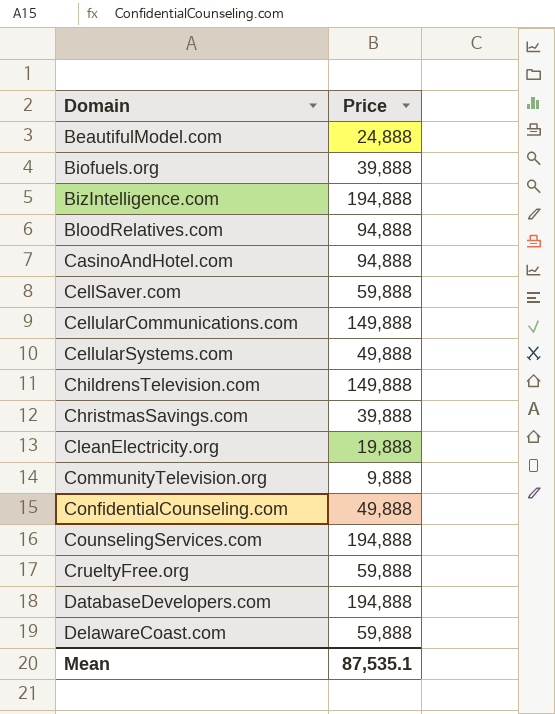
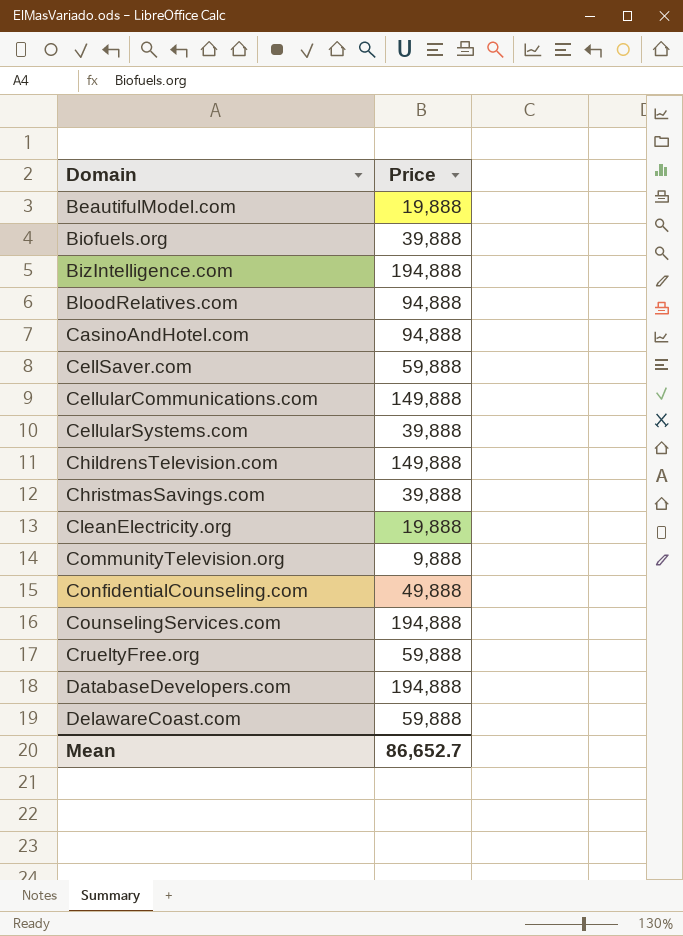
BeautifulModel.com | Price: 24,888 -> 19,888
CellularSystems.com | Price: 49,888 -> 39,888
Mean | Price: 87,535.1 -> 86,652.7

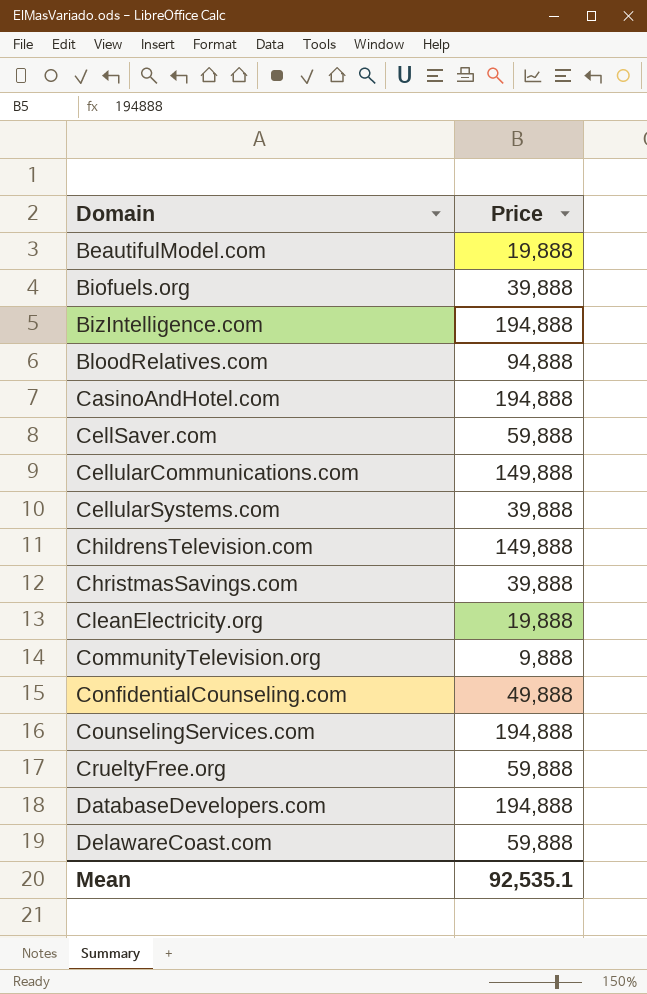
CasinoAndHotel.com | Price: 94,888 -> 194,888
Mean | Price: 86,652.7 -> 92,535.1

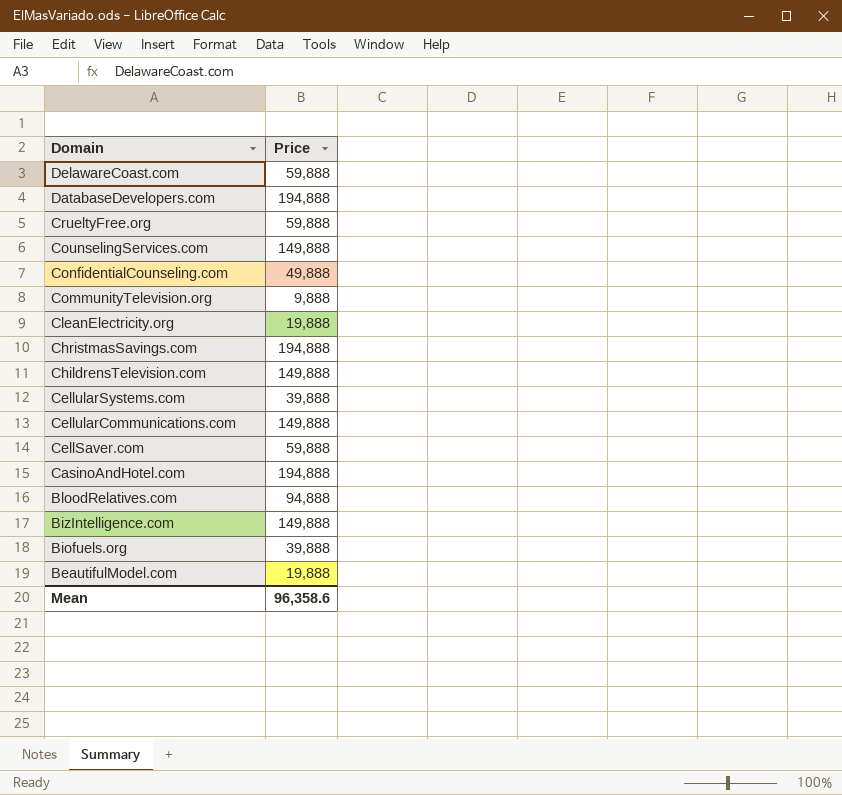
row order: Domain ascending -> Domain descending
CounselingServices.com | Price: 194,888 -> 149,888
ChristmasSavings.com | Price: 39,888 -> 194,888
BizIntelligence.com | Price: 194,888 -> 149,888
Mean | Price: 92,535.1 -> 96,358.6

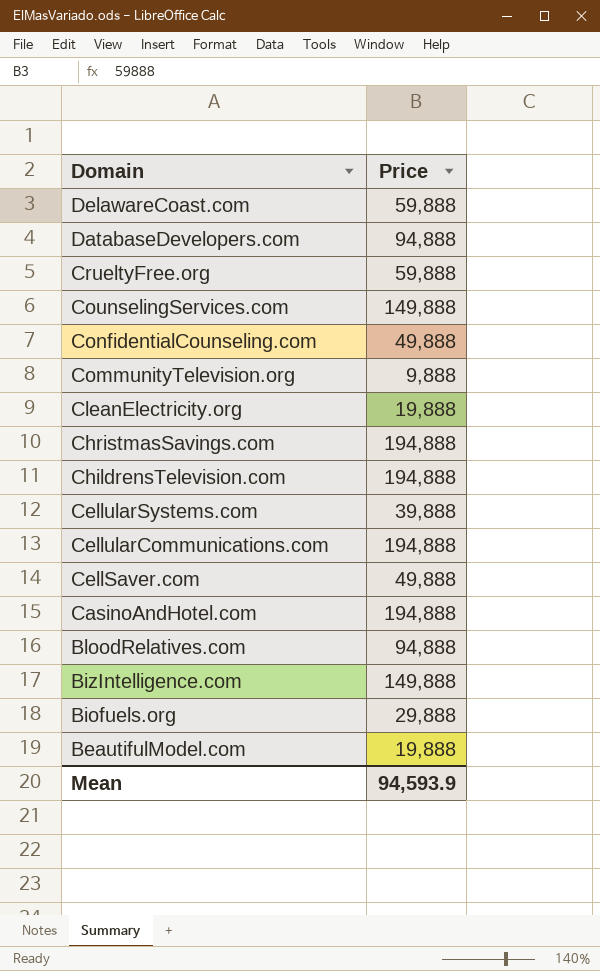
DatabaseDevelopers.com | Price: 194,888 -> 94,888
ChildrensTelevision.com | Price: 149,888 -> 194,888
CellularCommunications.com | Price: 149,888 -> 194,888
CellSaver.com | Price: 59,888 -> 49,888
Biofuels.org | Price: 39,888 -> 29,888
Mean | Price: 96,358.6 -> 94,593.9

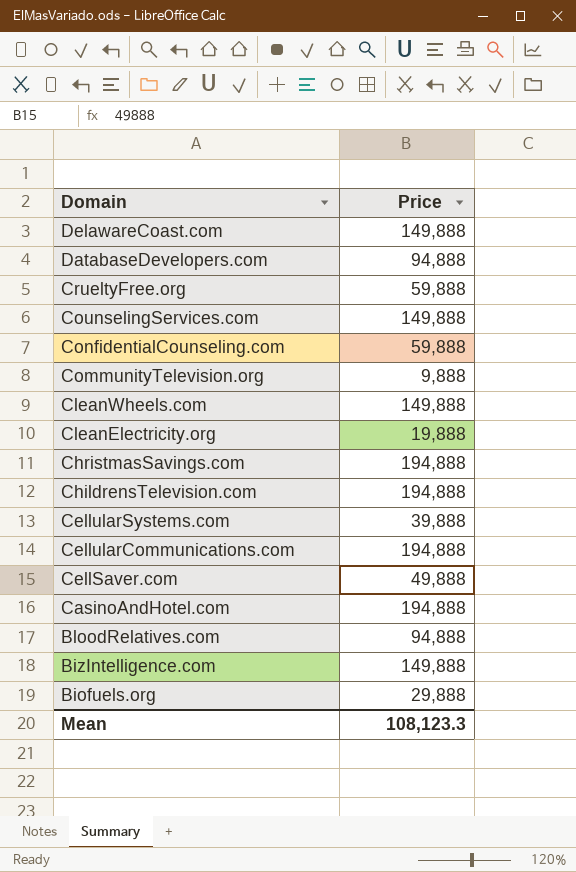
row BeautifulModel.com: 19,888 -> none
DelawareCoast.com | Price: 59,888 -> 149,888
ConfidentialCounseling.com | Price: 49,888 -> 59,888
row CleanWheels.com: none -> 149,888
Mean | Price: 94,593.9 -> 108,123.3

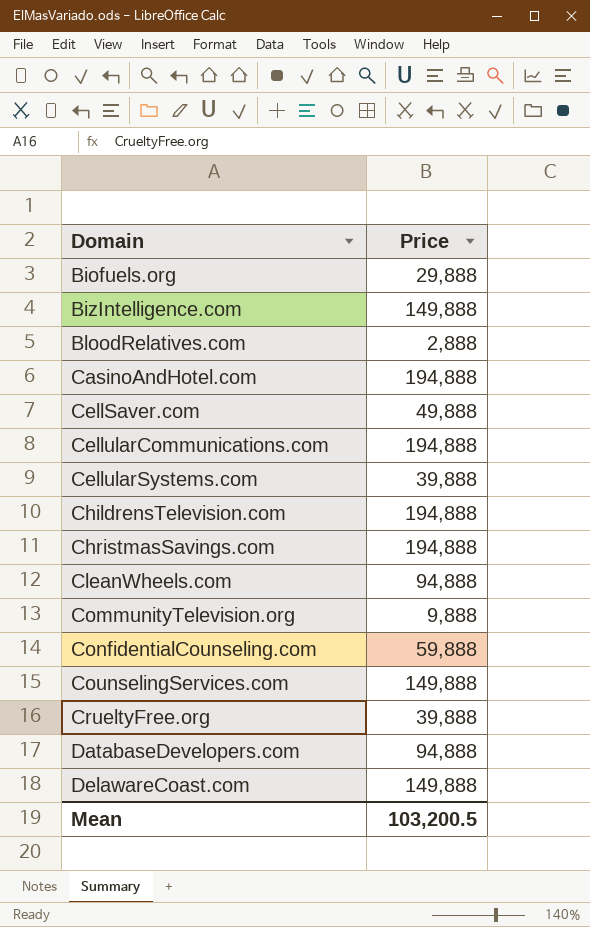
row order: Domain descending -> Domain ascending
row CleanElectricity.org: 19,888 -> none
BloodRelatives.com | Price: 94,888 -> 2,888
CleanWheels.com | Price: 149,888 -> 94,888
CrueltyFree.org | Price: 59,888 -> 39,888
Mean | Price: 108,123.3 -> 103,200.5

